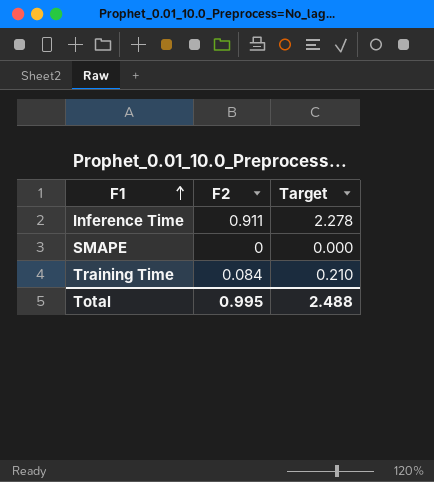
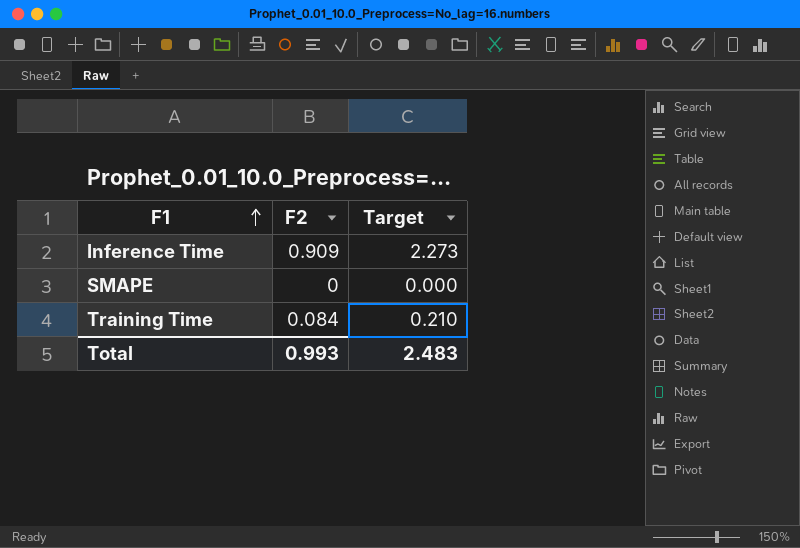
Inference Time | F2: 0.911 -> 0.909
Inference Time | Target: 2.278 -> 2.273
Total | F2: 0.995 -> 0.993
Total | Target: 2.488 -> 2.483

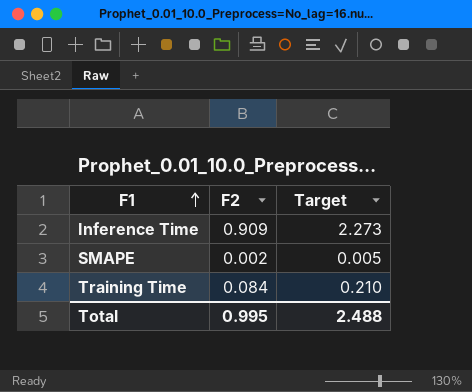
SMAPE | F2: 0 -> 0.002
SMAPE | Target: 0.000 -> 0.005
Total | F2: 0.993 -> 0.995
Total | Target: 2.483 -> 2.488

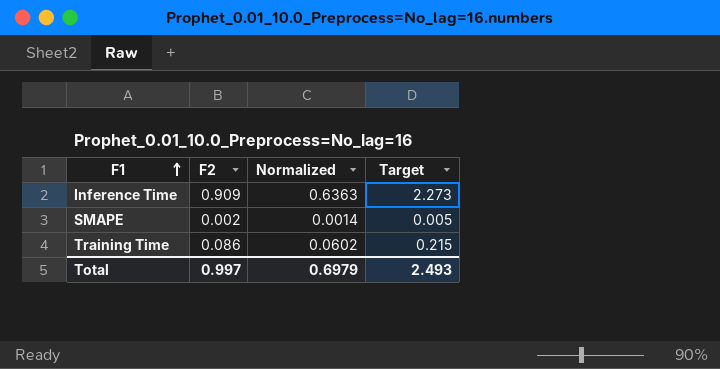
column Normalized | formula: none -> [F2] * 0.7
Training Time | F2: 0.084 -> 0.086
Training Time | Target: 0.210 -> 0.215
Total | F2: 0.995 -> 0.997
Total | Target: 2.488 -> 2.493

